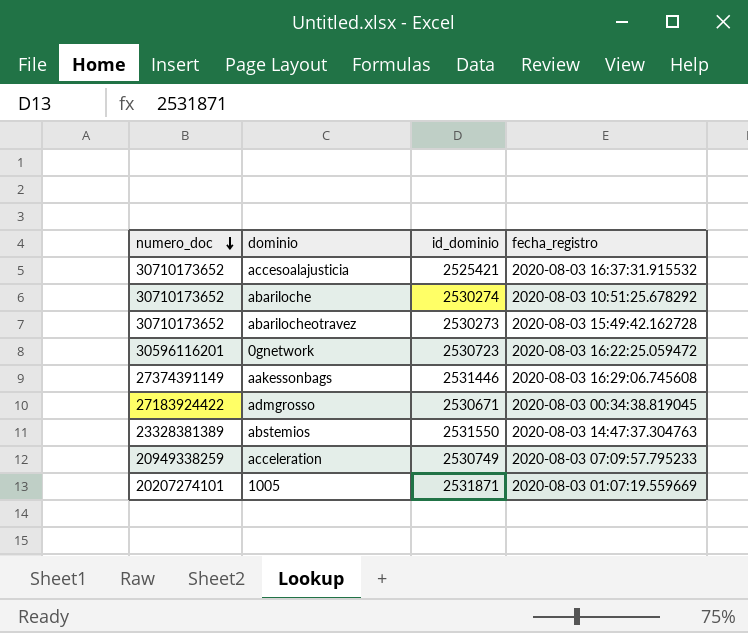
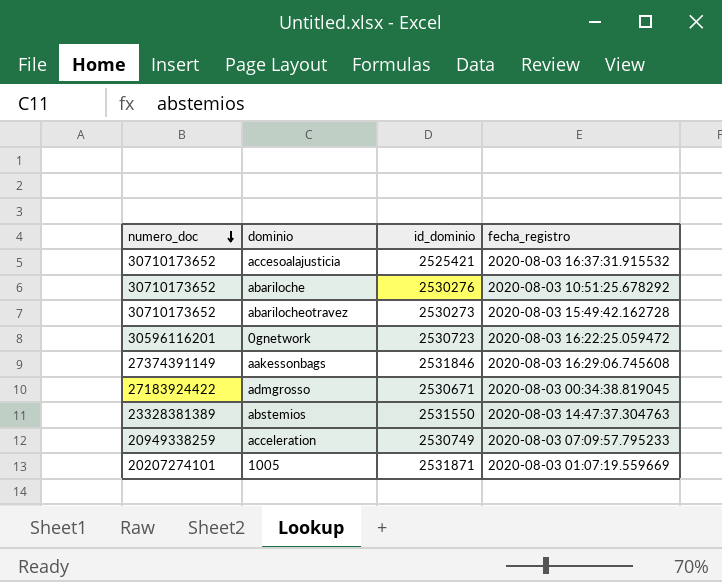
abariloche | id_dominio: 2530274 -> 2530276
aakessonbags | id_dominio: 2531446 -> 2531846

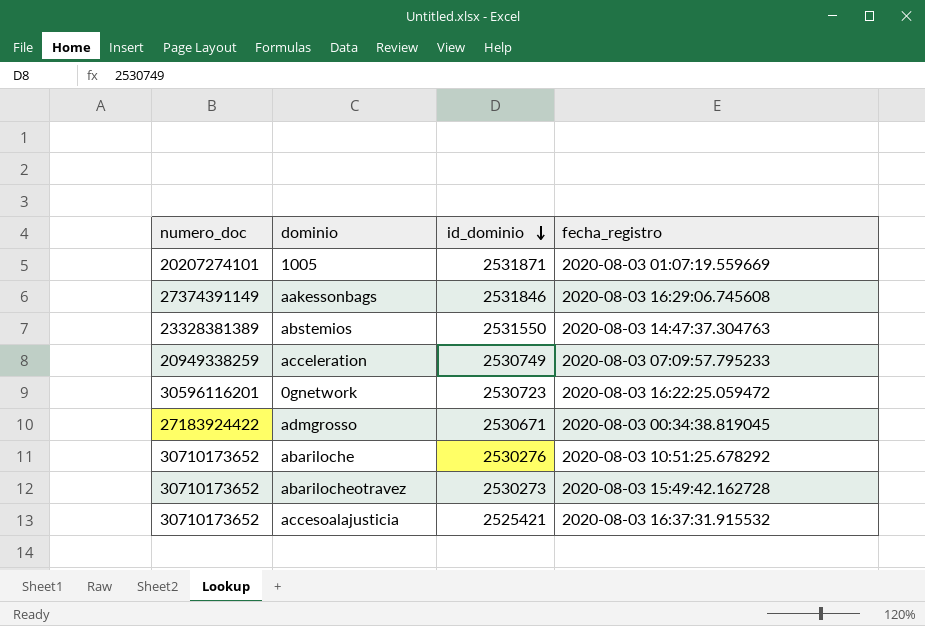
row order: numero_doc descending -> id_dominio descending

